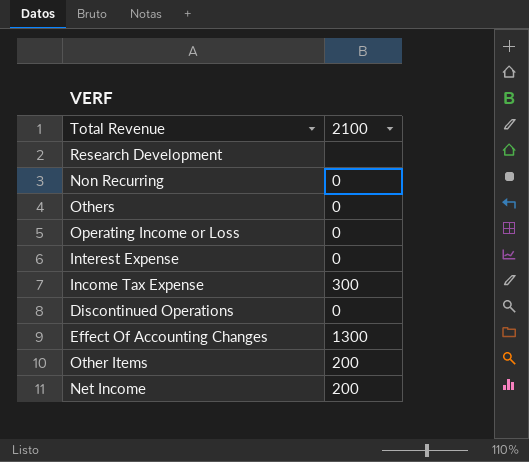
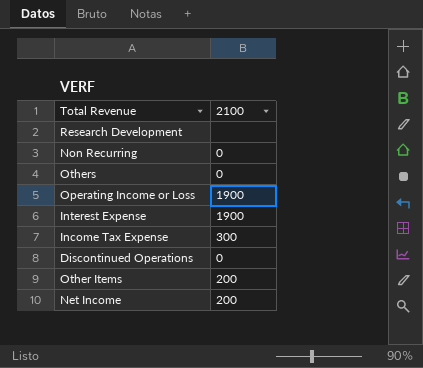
row Effect Of Accounting Changes: 1300 -> none
Operating Income or Loss | 2100: 0 -> 1900
Interest Expense | 2100: 0 -> 1900

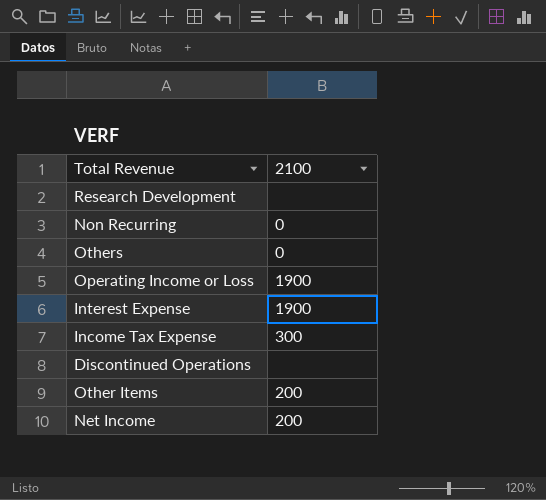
Discontinued Operations | 2100: 0 -> none

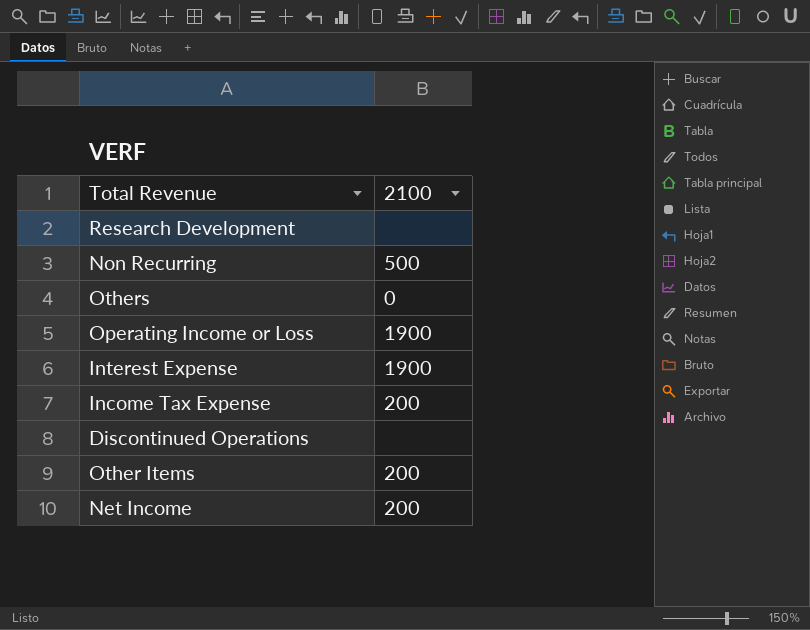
Non Recurring | 2100: 0 -> 500
Income Tax Expense | 2100: 300 -> 200

